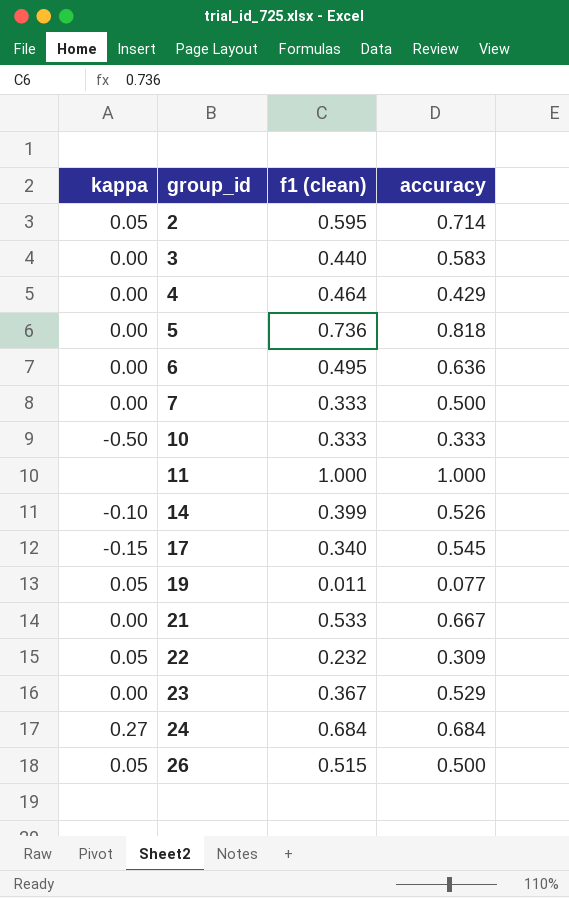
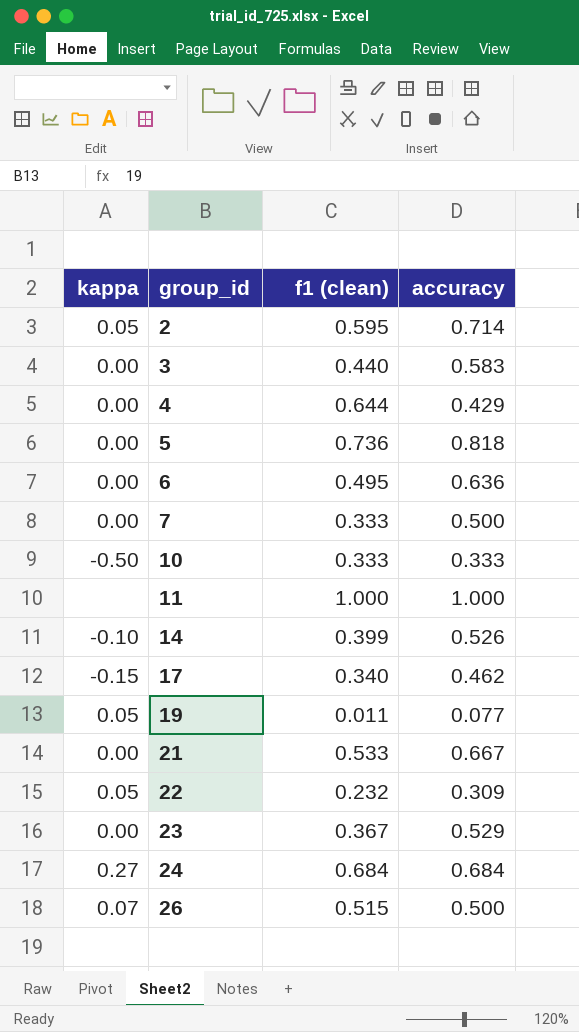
4 | f1 (clean): 0.464 -> 0.644
17 | accuracy: 0.545 -> 0.462
26 | kappa: 0.05 -> 0.07

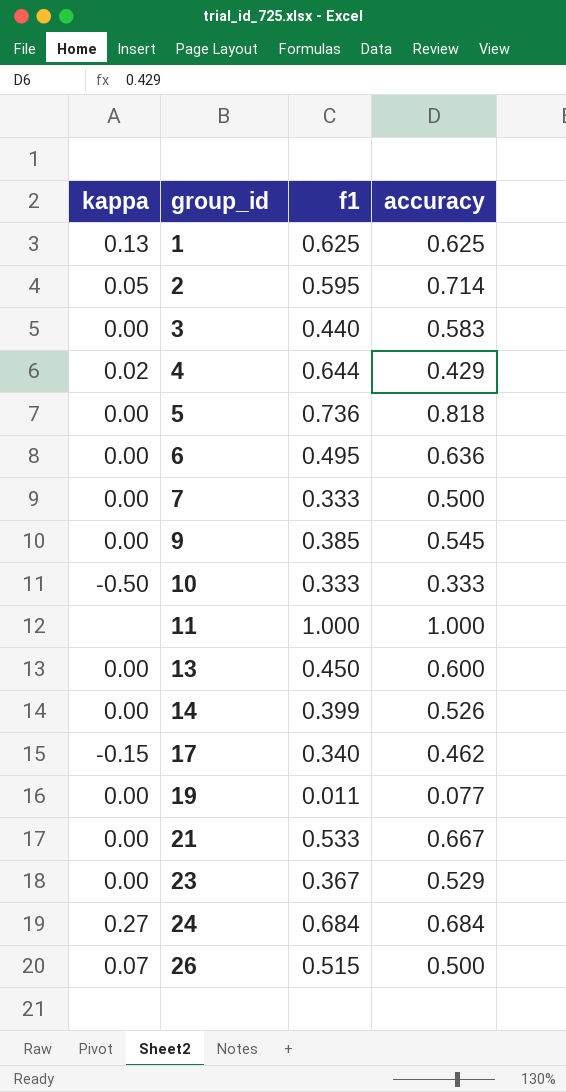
column name: f1 (clean) -> f1
row 22: 0.05 | 0.232 | 0.309 -> none
row 1: none -> 0.13 | 0.625 | 0.625
4 | kappa: 0.00 -> 0.02
row 9: none -> 0.00 | 0.385 | 0.545
row 13: none -> 0.00 | 0.450 | 0.600
14 | kappa: -0.10 -> 0.00
19 | kappa: 0.05 -> 0.00

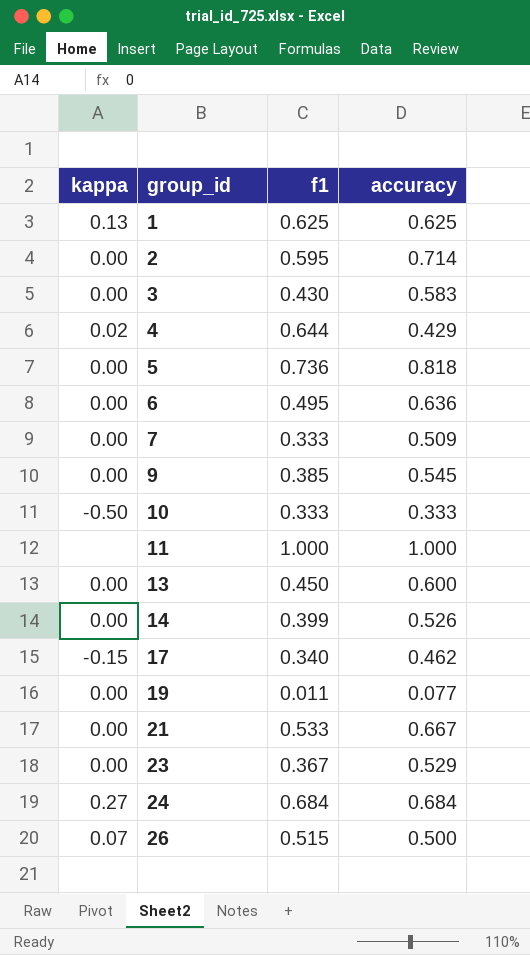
2 | kappa: 0.05 -> 0.00
3 | f1: 0.440 -> 0.430
7 | accuracy: 0.500 -> 0.509

